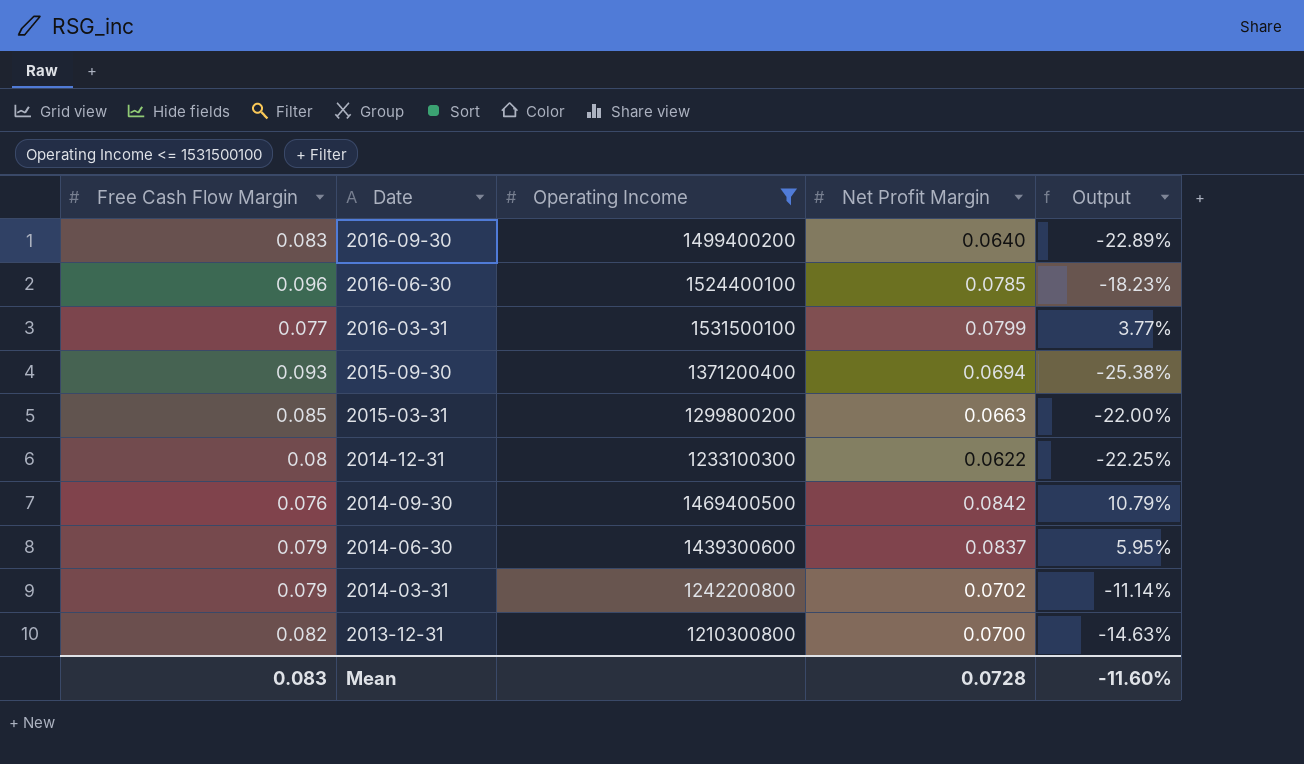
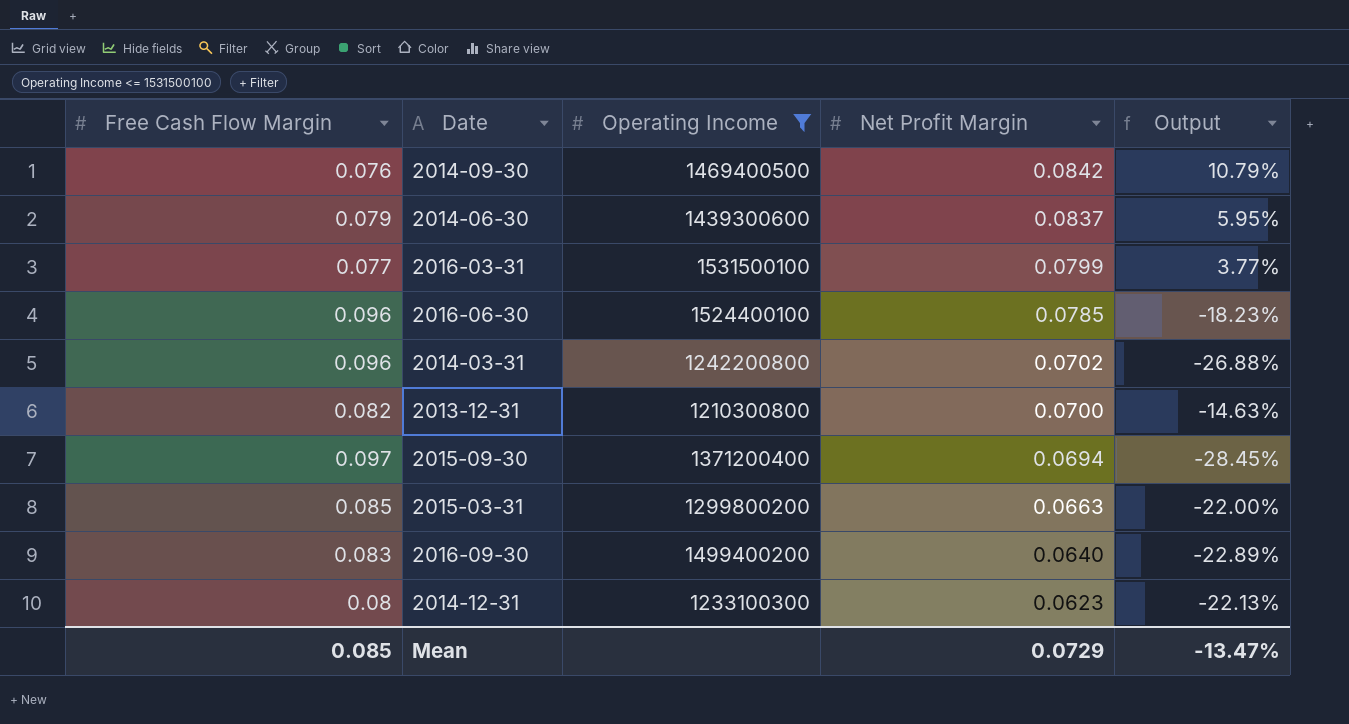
row order: Date descending -> Net Profit Margin descending
2014-03-31 | Free Cash Flow Margin: 0.079 -> 0.096
2014-03-31 | Output: -11.14% -> -26.88%
2015-09-30 | Free Cash Flow Margin: 0.093 -> 0.097
2015-09-30 | Output: -25.38% -> -28.45%
2014-12-31 | Net Profit Margin: 0.0622 -> 0.0623
2014-12-31 | Output: -22.25% -> -22.13%
Mean | Free Cash Flow Margin: 0.083 -> 0.085
Mean | Net Profit Margin: 0.0728 -> 0.0729
Mean | Output: -11.60% -> -13.47%

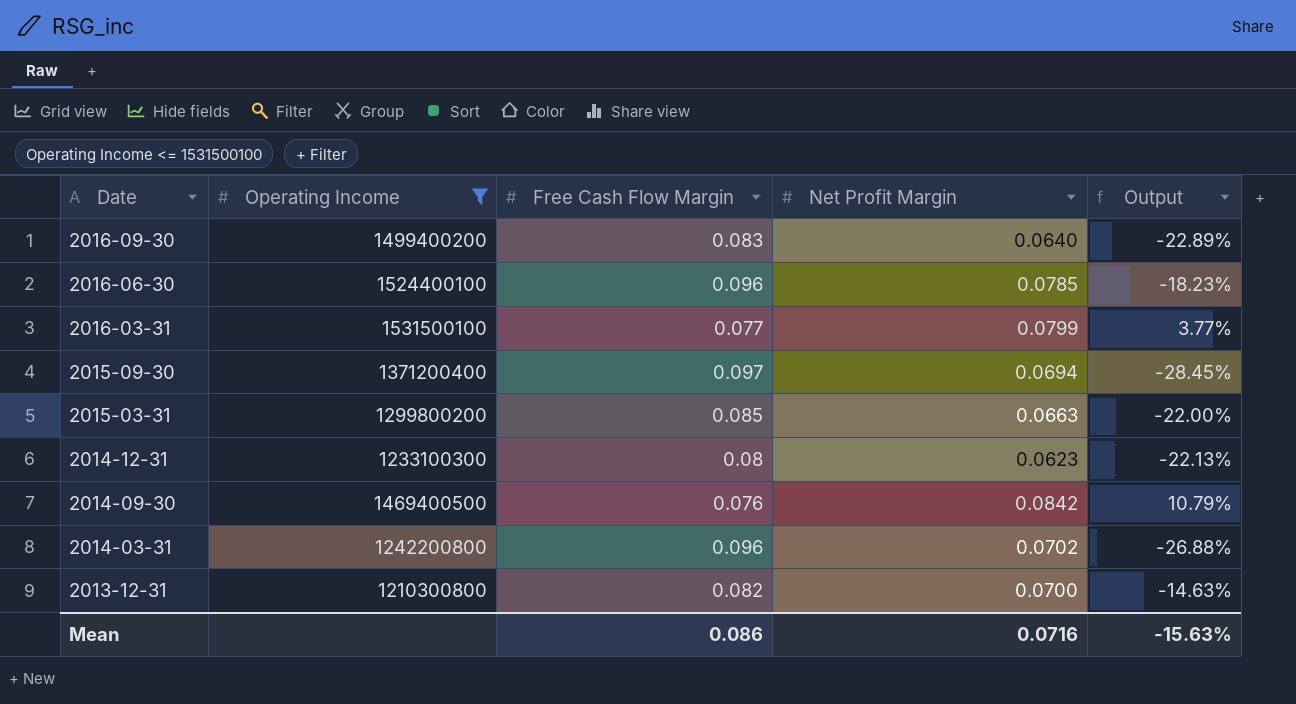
row order: Net Profit Margin descending -> Date descending
column Free Cash Flow Margin | position: 1 -> 3
row 2014-06-30: 0.079 | 1439300600 | 0.0837 | 5.95% -> none
Mean | Free Cash Flow Margin: 0.085 -> 0.086
Mean | Net Profit Margin: 0.0729 -> 0.0716
Mean | Output: -13.47% -> -15.63%

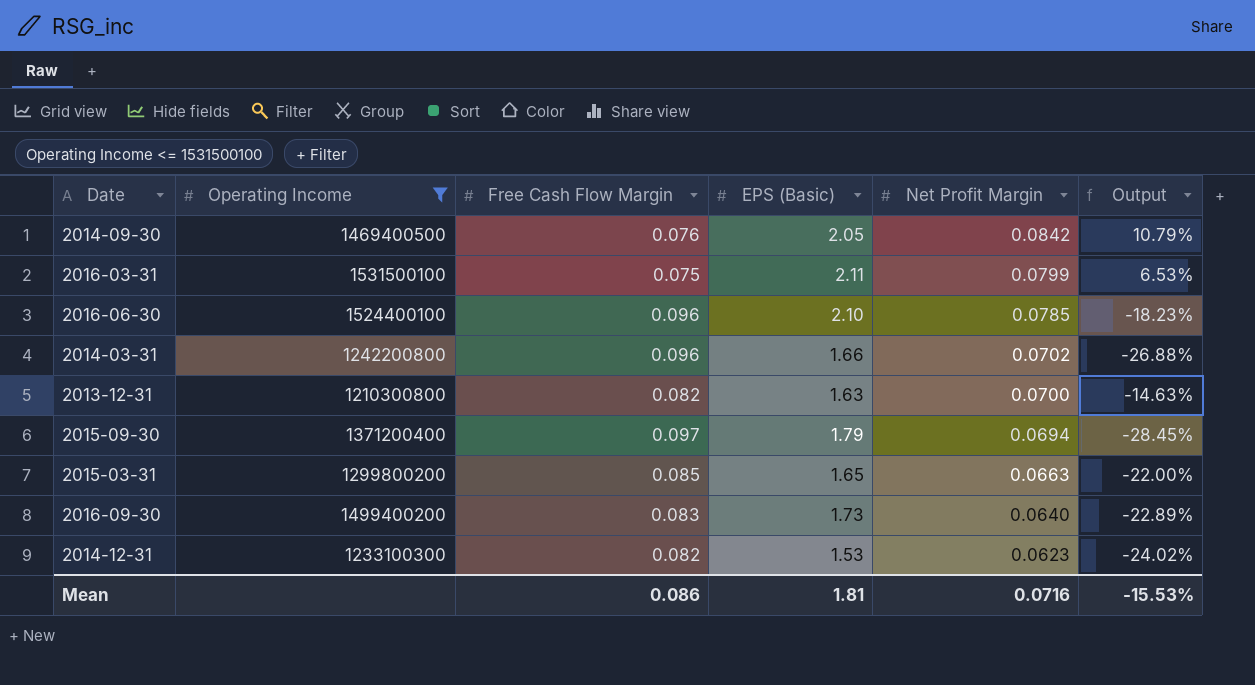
row order: Date descending -> Net Profit Margin descending
column EPS (Basic) | position: none -> 4
2016-03-31 | Free Cash Flow Margin: 0.077 -> 0.075
2016-03-31 | Output: 3.77% -> 6.53%
2014-12-31 | Free Cash Flow Margin: 0.08 -> 0.082
2014-12-31 | Output: -22.13% -> -24.02%
Mean | Output: -15.63% -> -15.53%

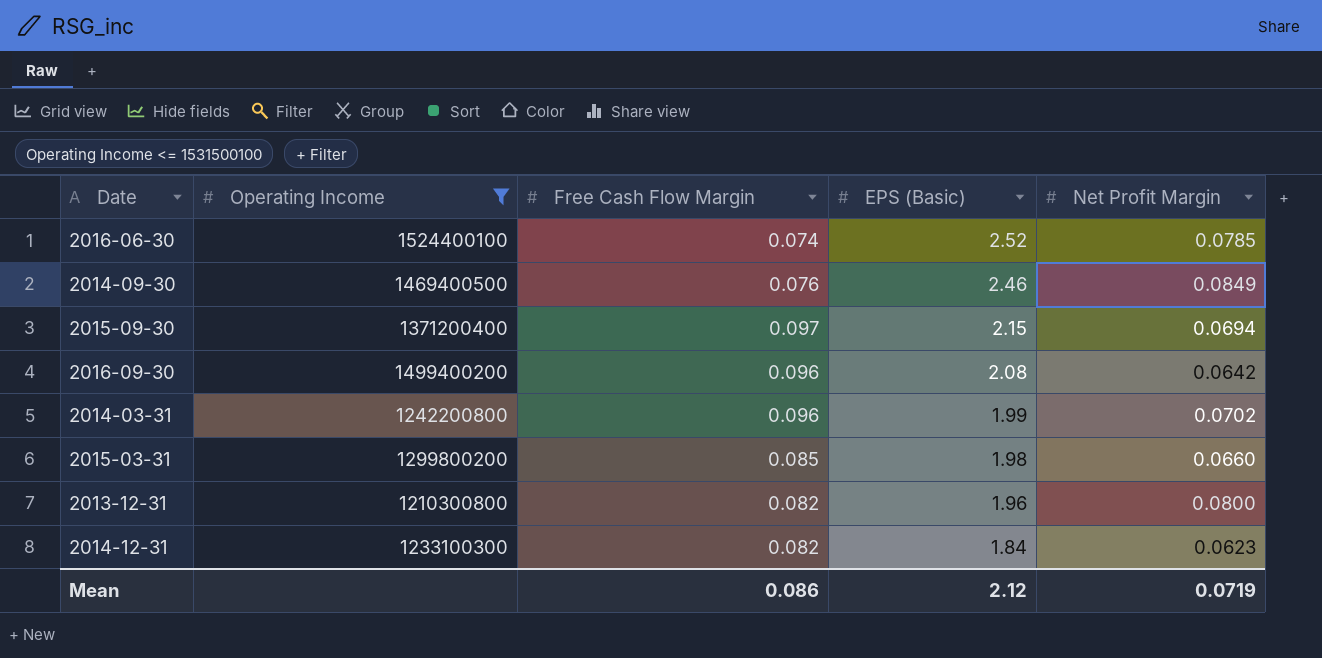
row order: Net Profit Margin descending -> EPS (Basic) descending
column Output | formula: ([Net Profit Margin] - [Free Cash Flow Margin]) / [Free Cash Flow Margin] -> none
row 2016-03-31: 1531500100 | 0.075 | 2.11 | 0.0799 | 6.53% -> none
2016-06-30 | Free Cash Flow Margin: 0.096 -> 0.074
2016-06-30 | EPS (Basic): 2.10 -> 2.52
2014-09-30 | EPS (Basic): 2.05 -> 2.46
2014-09-30 | Net Profit Margin: 0.0842 -> 0.0849
2015-09-30 | EPS (Basic): 1.79 -> 2.15
2016-09-30 | Free Cash Flow Margin: 0.083 -> 0.096
2016-09-30 | EPS (Basic): 1.73 -> 2.08
2016-09-30 | Net Profit Margin: 0.0640 -> 0.0642
2014-03-31 | EPS (Basic): 1.66 -> 1.99
2015-03-31 | EPS (Basic): 1.65 -> 1.98
2015-03-31 | Net Profit Margin: 0.0663 -> 0.0660
2013-12-31 | EPS (Basic): 1.63 -> 1.96
2013-12-31 | Net Profit Margin: 0.0700 -> 0.0800
2014-12-31 | EPS (Basic): 1.53 -> 1.84
Mean | EPS (Basic): 1.81 -> 2.12
Mean | Net Profit Margin: 0.0716 -> 0.0719

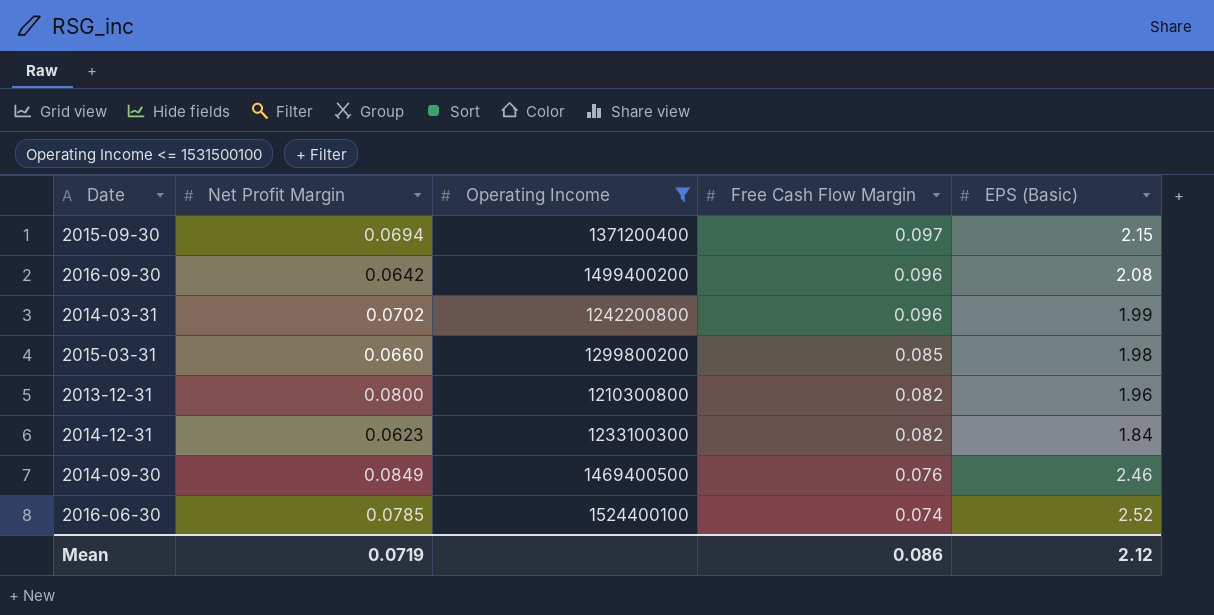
row order: EPS (Basic) descending -> Free Cash Flow Margin descending
column Net Profit Margin | position: 5 -> 2

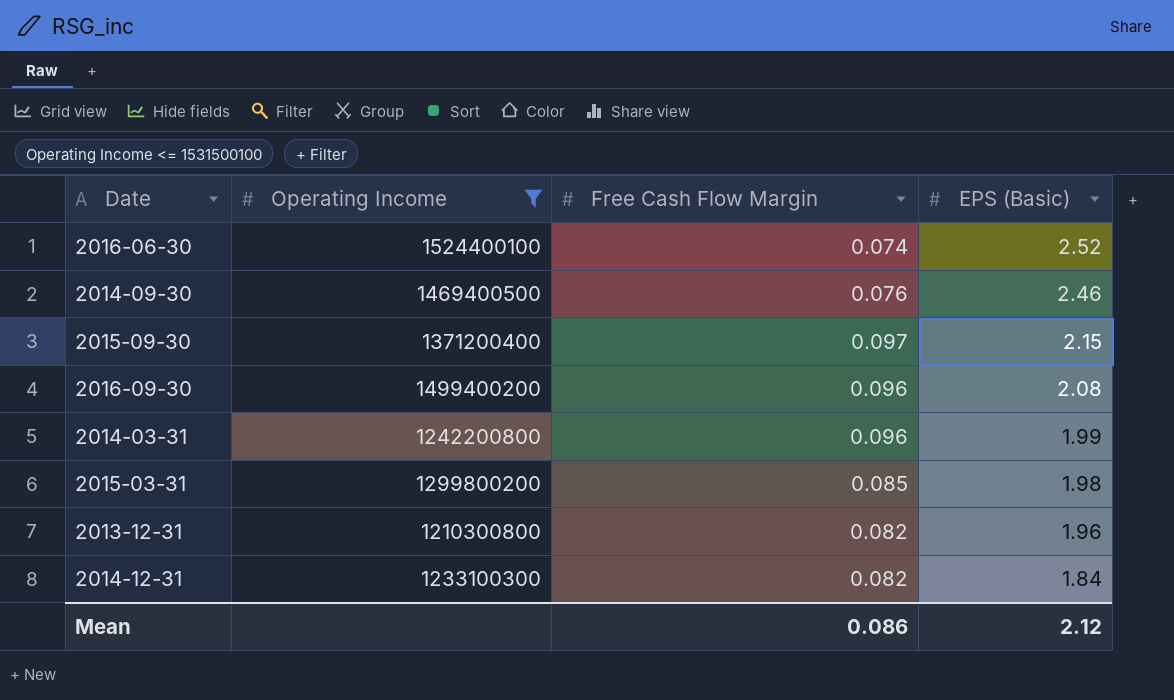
row order: Free Cash Flow Margin descending -> EPS (Basic) descending
column Net Profit Margin | position: 2 -> none

